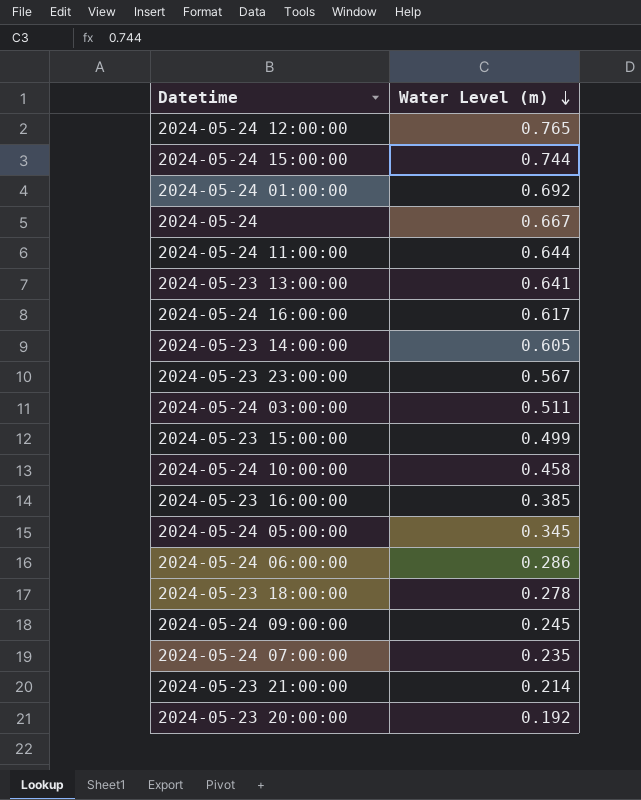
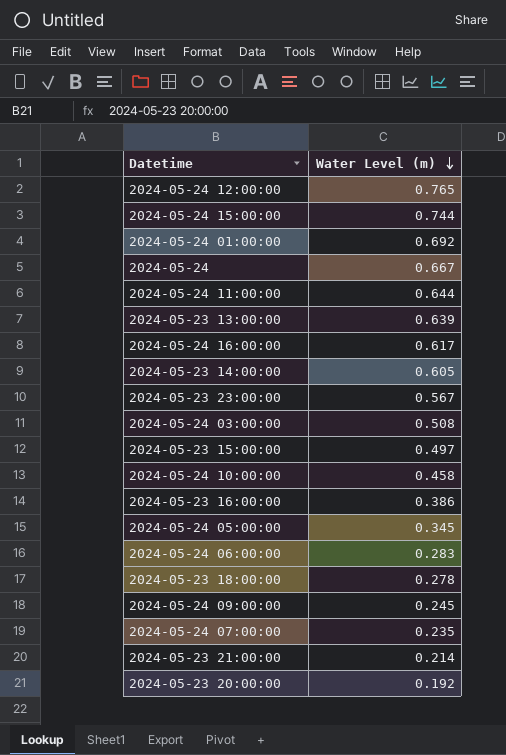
2024-05-23 13:00:00 | Water Level (m): 0.641 -> 0.639
2024-05-24 03:00:00 | Water Level (m): 0.511 -> 0.508
2024-05-23 15:00:00 | Water Level (m): 0.499 -> 0.497
2024-05-23 16:00:00 | Water Level (m): 0.385 -> 0.386
2024-05-24 06:00:00 | Water Level (m): 0.286 -> 0.283

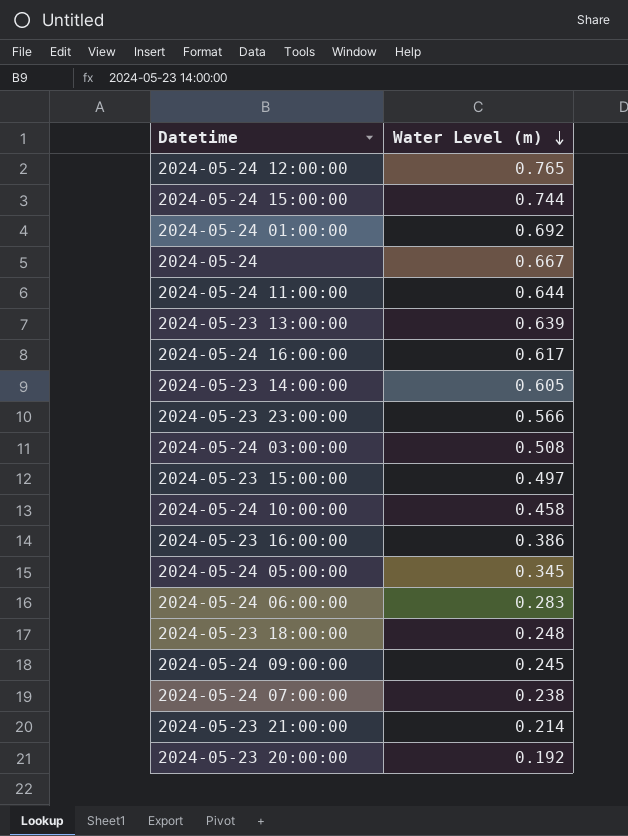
2024-05-23 23:00:00 | Water Level (m): 0.567 -> 0.566
2024-05-23 18:00:00 | Water Level (m): 0.278 -> 0.248
2024-05-24 07:00:00 | Water Level (m): 0.235 -> 0.238

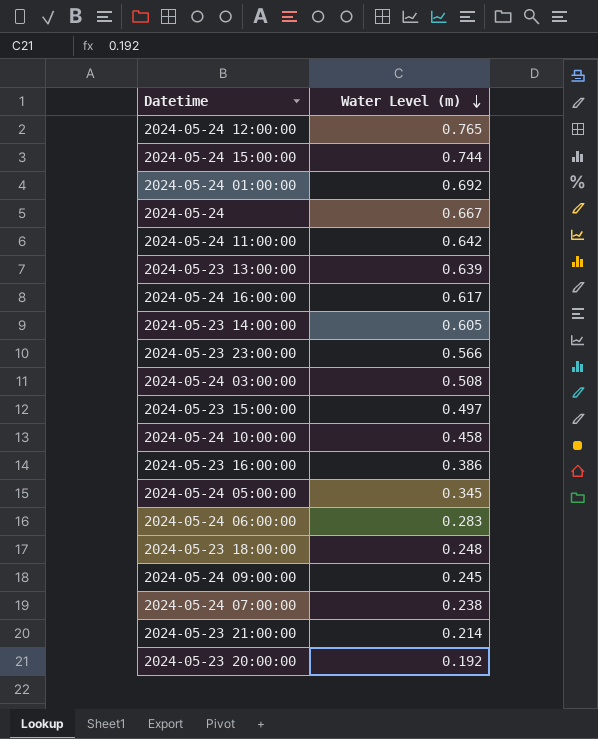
2024-05-24 11:00:00 | Water Level (m): 0.644 -> 0.642

